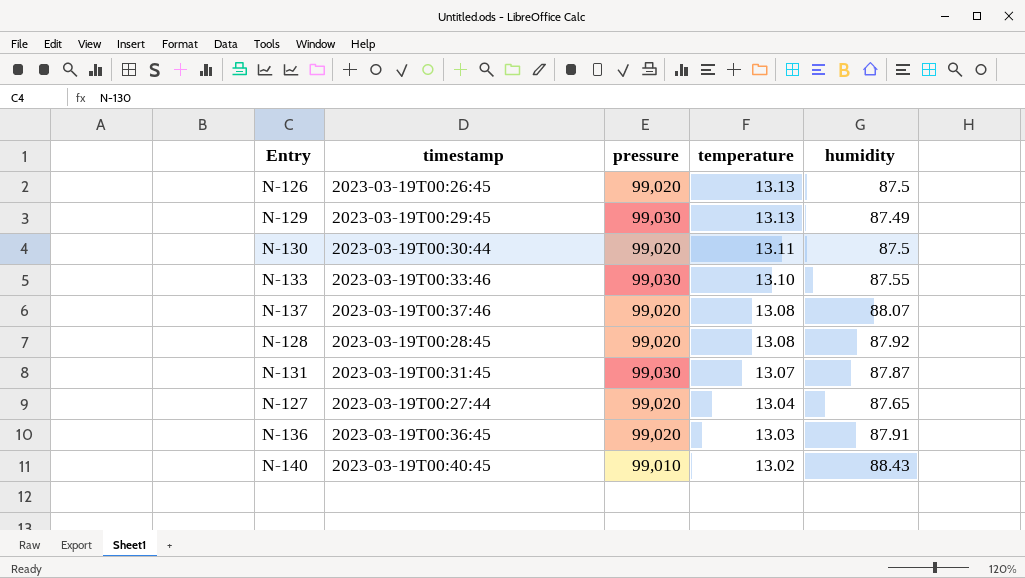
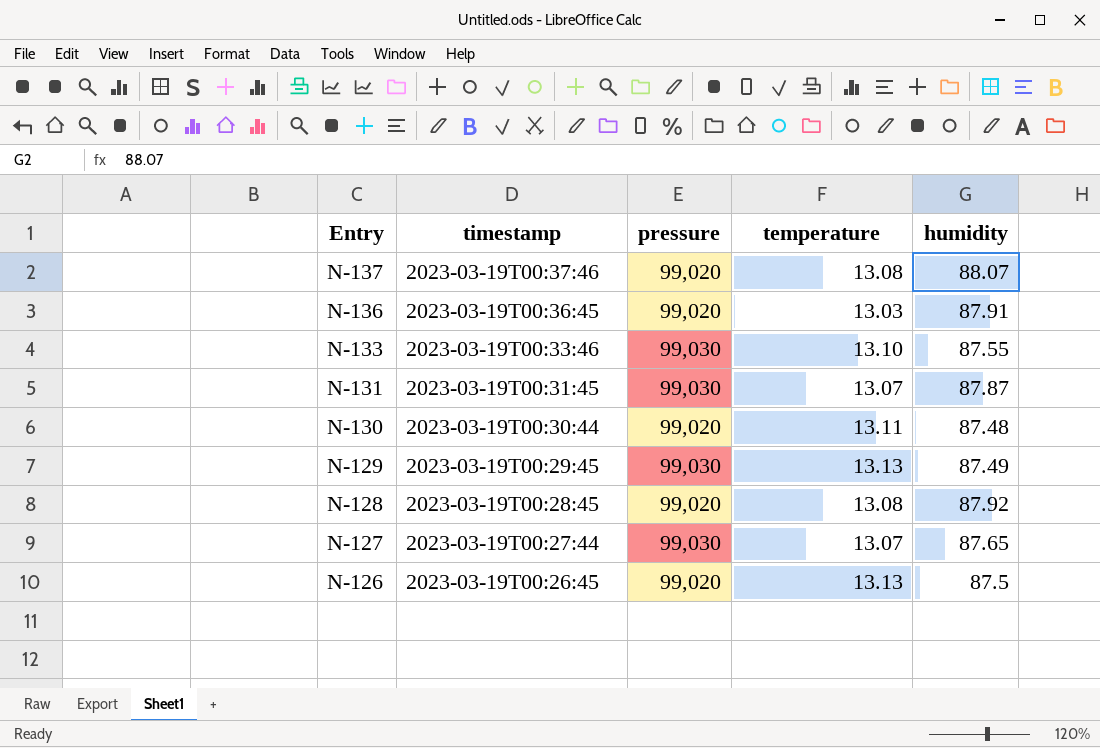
row order: temperature descending -> Entry descending
row N-140: 2023-03-19T00:40:45 | 99,010 | 13.02 | 88.43 -> none
N-130 | humidity: 87.5 -> 87.48
N-127 | pressure: 99,020 -> 99,030
N-127 | temperature: 13.04 -> 13.07

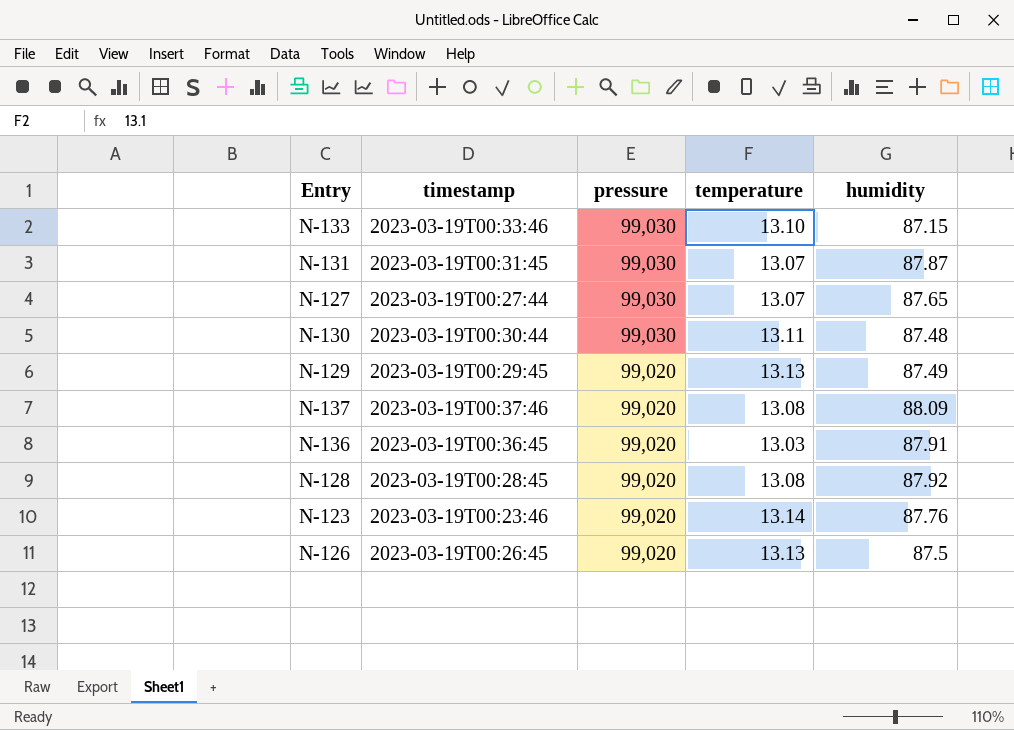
row order: Entry descending -> pressure descending
N-133 | humidity: 87.55 -> 87.15
N-130 | pressure: 99,020 -> 99,030
N-129 | pressure: 99,030 -> 99,020
N-137 | humidity: 88.07 -> 88.09
row N-123: none -> 2023-03-19T00:23:46 | 99,020 | 13.14 | 87.76

